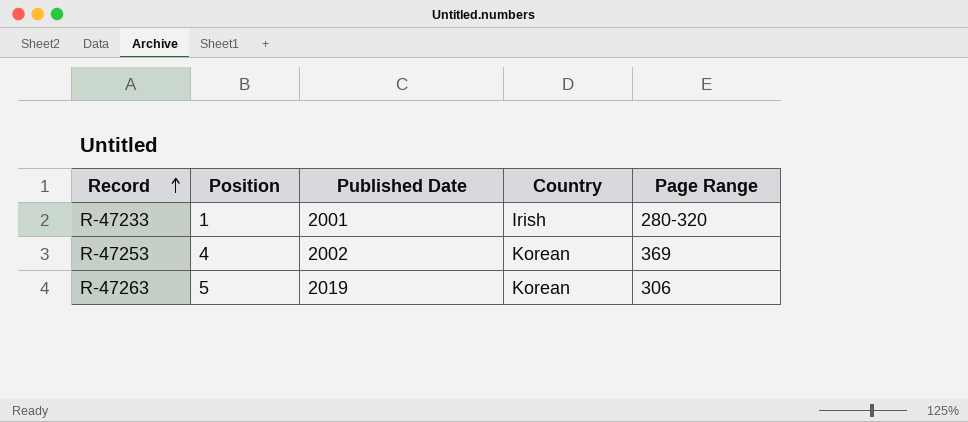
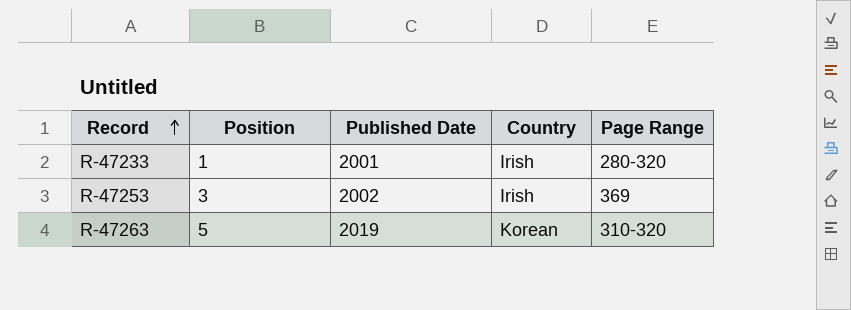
R-47253 | Position: 4 -> 3
R-47253 | Country: Korean -> Irish
R-47263 | Page Range: 306 -> 310-320

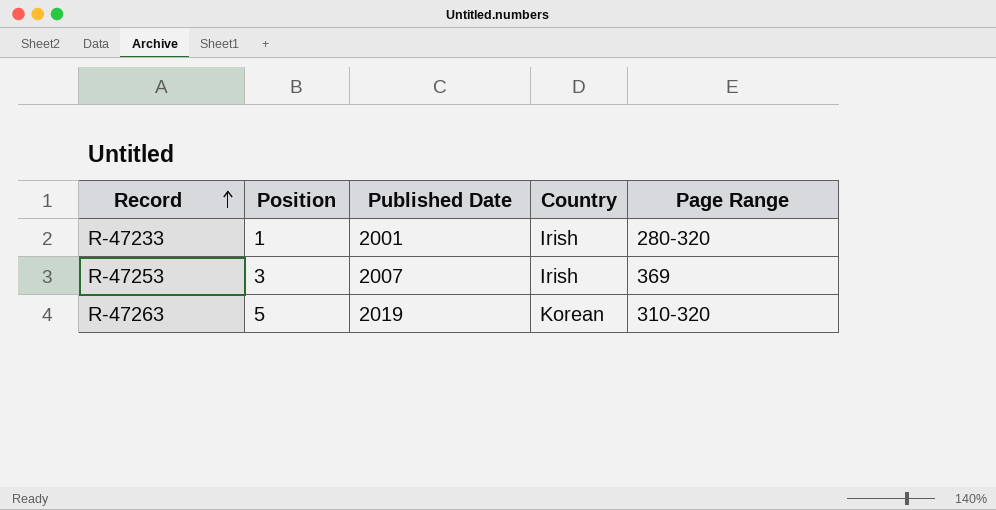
R-47253 | Published Date: 2002 -> 2007

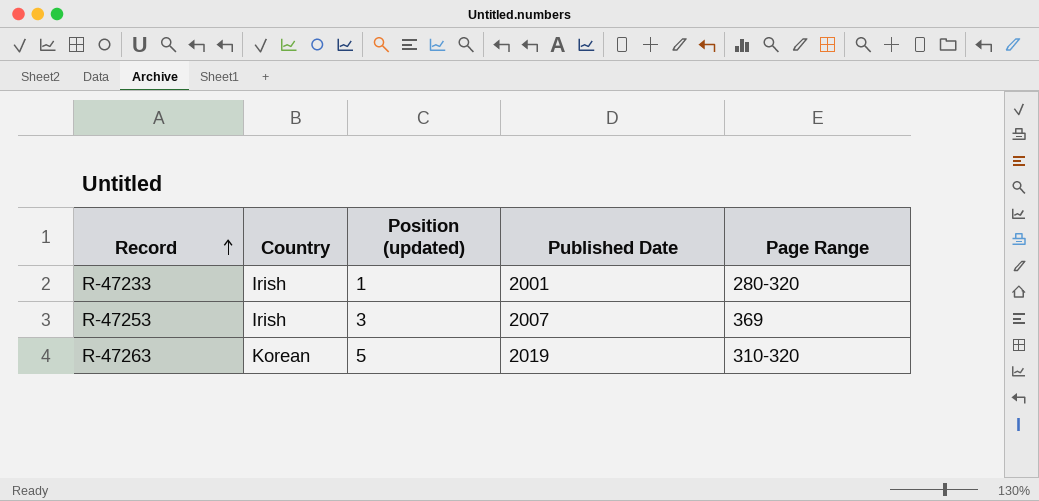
column Country | position: 4 -> 2
column name: Position -> Position (updated)

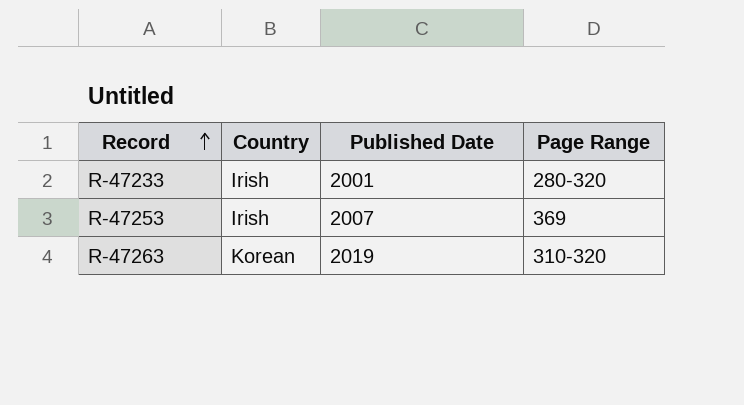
column Position (updated) | position: 3 -> none

